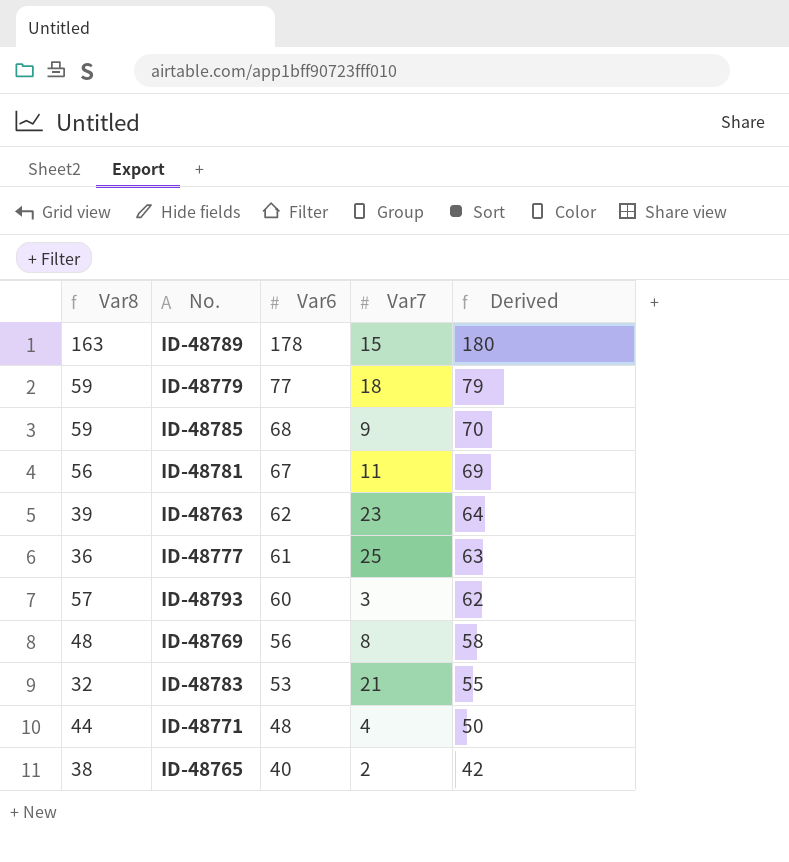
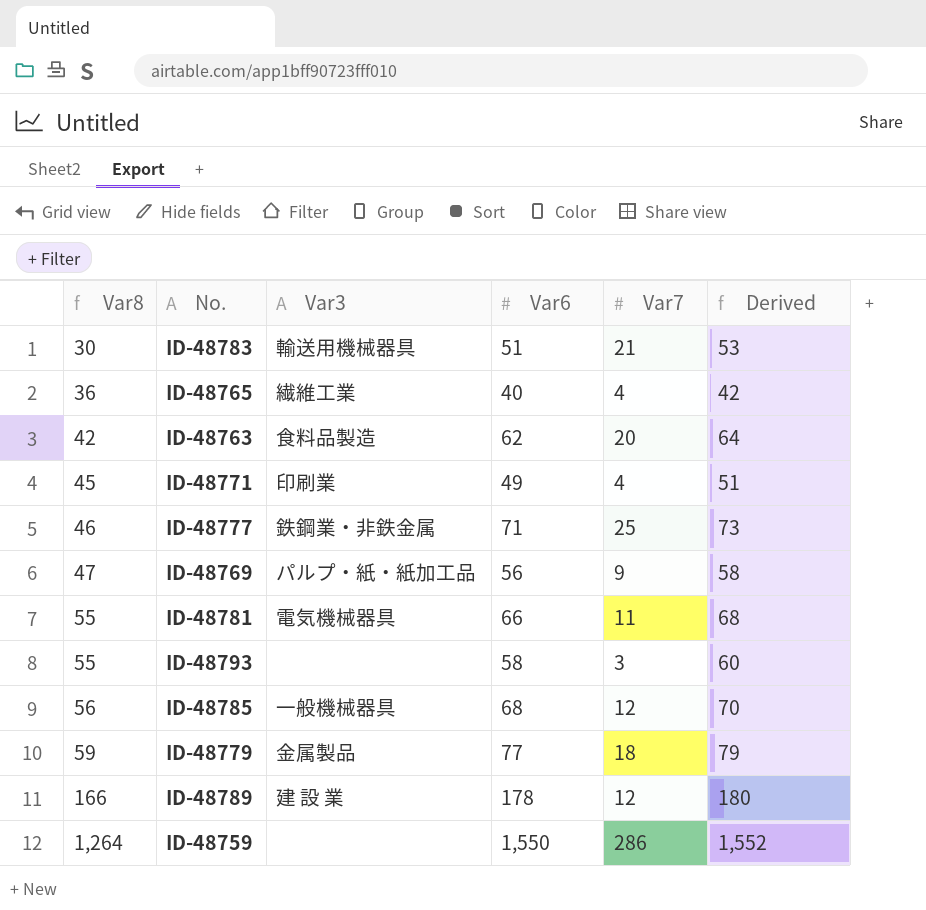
row order: Var6 descending -> Var8 ascending
column Var3 | position: none -> 3
ID-48783 | Var8: 32 -> 30
ID-48783 | Var6: 53 -> 51
ID-48783 | Derived: 55 -> 53
ID-48765 | Var8: 38 -> 36
ID-48765 | Var7: 2 -> 4
ID-48763 | Var8: 39 -> 42
ID-48763 | Var7: 23 -> 20
ID-48771 | Var8: 44 -> 45
ID-48771 | Var6: 48 -> 49
ID-48771 | Derived: 50 -> 51
ID-48777 | Var8: 36 -> 46
ID-48777 | Var6: 61 -> 71
ID-48777 | Derived: 63 -> 73
ID-48769 | Var8: 48 -> 47
ID-48769 | Var7: 8 -> 9
ID-48781 | Var8: 56 -> 55
ID-48781 | Var6: 67 -> 66
ID-48781 | Derived: 69 -> 68
ID-48793 | Var8: 57 -> 55
ID-48793 | Var6: 60 -> 58
ID-48793 | Derived: 62 -> 60
ID-48785 | Var8: 59 -> 56
ID-48785 | Var7: 9 -> 12
ID-48789 | Var8: 163 -> 166
ID-48789 | Var7: 15 -> 12
row ID-48759: none -> 1,264 | none | 1,550 | 286 | 1,552

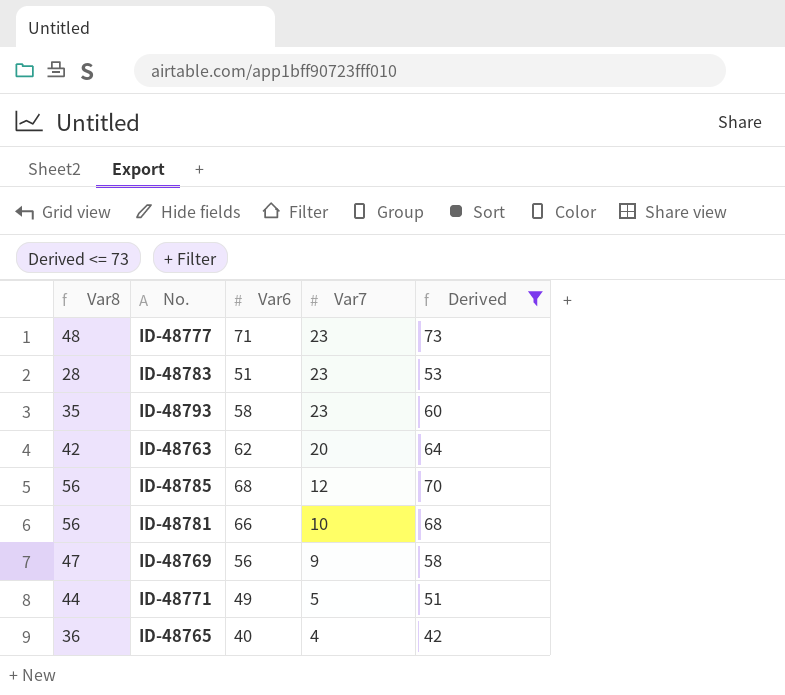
filter: none -> Derived <= 73
row order: Var8 ascending -> Var7 descending
column Var3 | position: 3 -> none
ID-48777 | Var8: 46 -> 48
ID-48777 | Var7: 25 -> 23
ID-48783 | Var8: 30 -> 28
ID-48783 | Var7: 21 -> 23
ID-48793 | Var8: 55 -> 35
ID-48793 | Var7: 3 -> 23
ID-48781 | Var8: 55 -> 56
ID-48781 | Var7: 11 -> 10
ID-48771 | Var8: 45 -> 44
ID-48771 | Var7: 4 -> 5

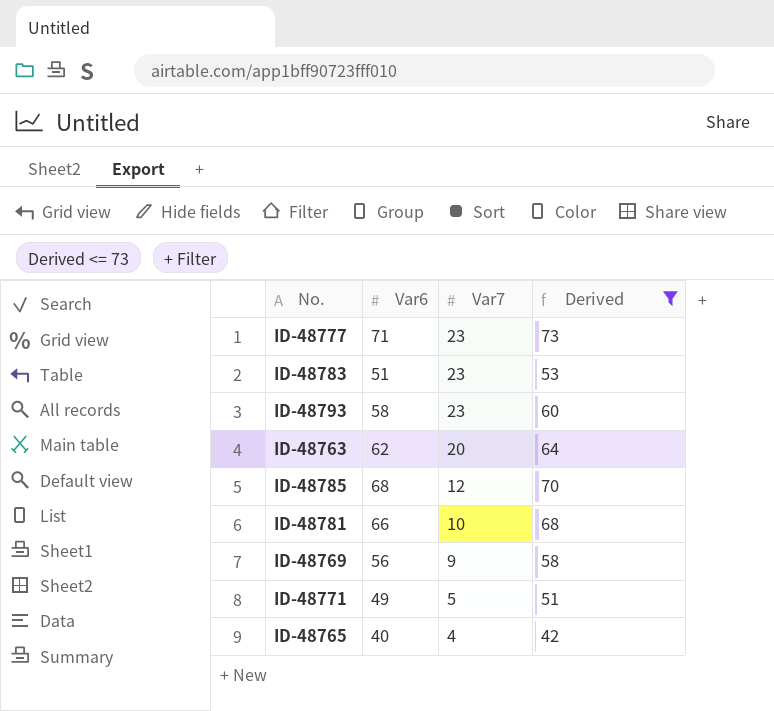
column Var8 | formula: [Var6] - [Var7] -> none

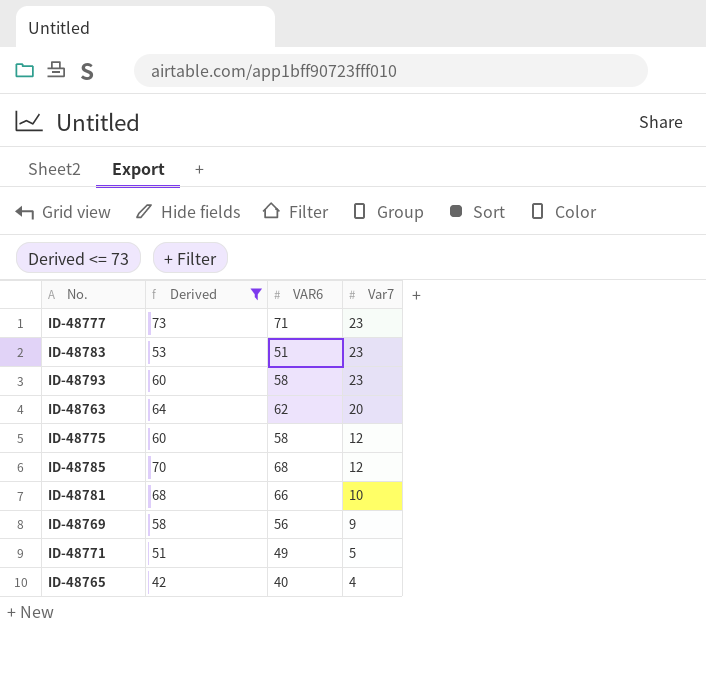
column Derived | position: 4 -> 2
column name: Var6 -> VAR6
row ID-48775: none -> 60 | 58 | 12

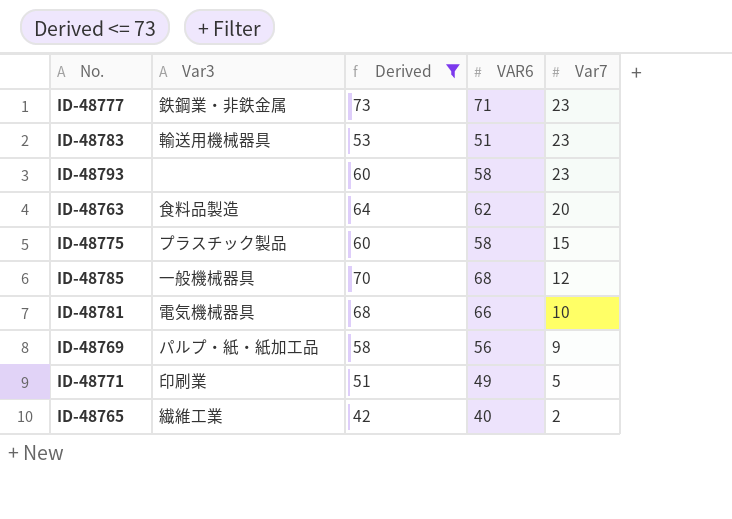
column Var3 | position: none -> 2
ID-48775 | Var7: 12 -> 15
ID-48765 | Var7: 4 -> 2

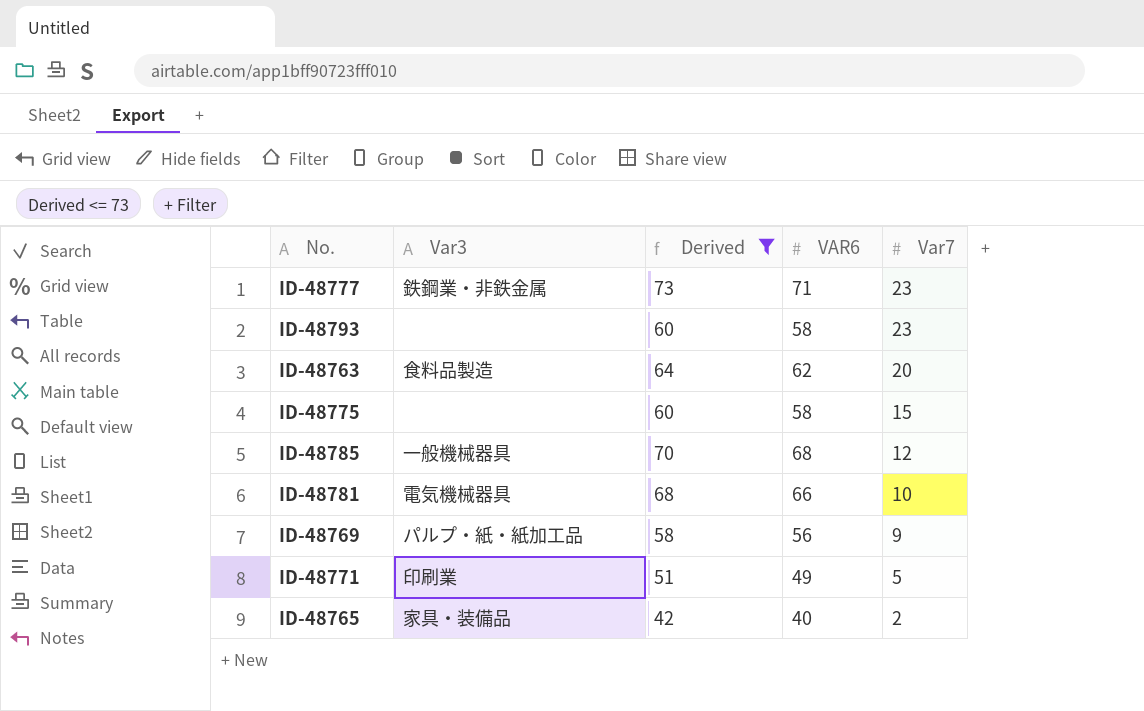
row ID-48783: 輸送用機械器具 | 53 | 51 | 23 -> none
ID-48775 | Var3: プラスチック製品 -> none
ID-48765 | Var3: 繊維工業 -> 家具・装備品

